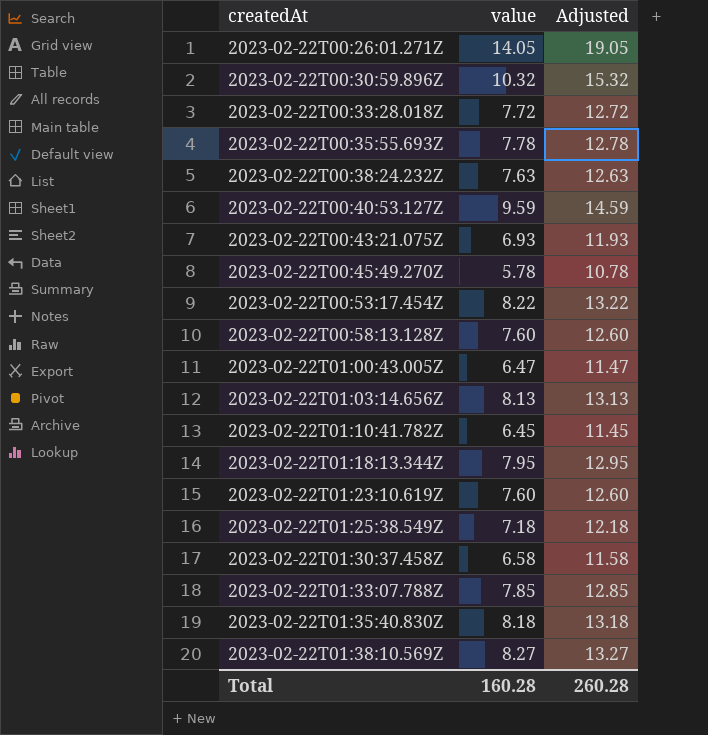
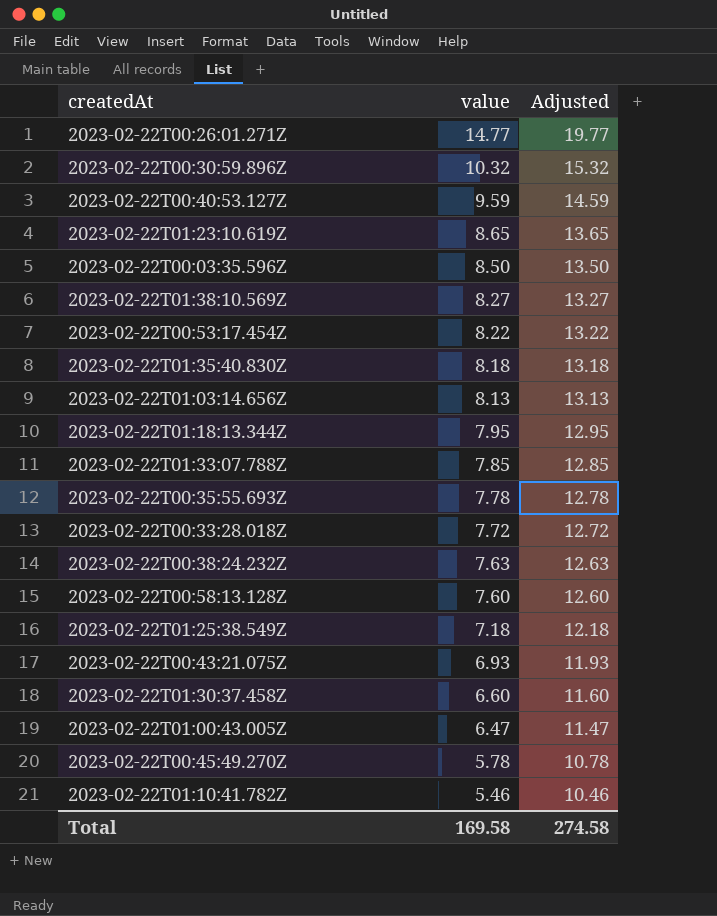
row order: createdAt ascending -> value descending
2023-02-22T00:26:01.271Z | value: 14.05 -> 14.77
2023-02-22T00:26:01.271Z | Adjusted: 19.05 -> 19.77
2023-02-22T01:23:10.619Z | value: 7.60 -> 8.65
2023-02-22T01:23:10.619Z | Adjusted: 12.60 -> 13.65
row 2023-02-22T00:03:35.596Z: none -> 8.50 | 13.50
2023-02-22T01:30:37.458Z | value: 6.58 -> 6.60
2023-02-22T01:30:37.458Z | Adjusted: 11.58 -> 11.60
2023-02-22T01:10:41.782Z | value: 6.45 -> 5.46
2023-02-22T01:10:41.782Z | Adjusted: 11.45 -> 10.46
Total | value: 160.28 -> 169.58
Total | Adjusted: 260.28 -> 274.58

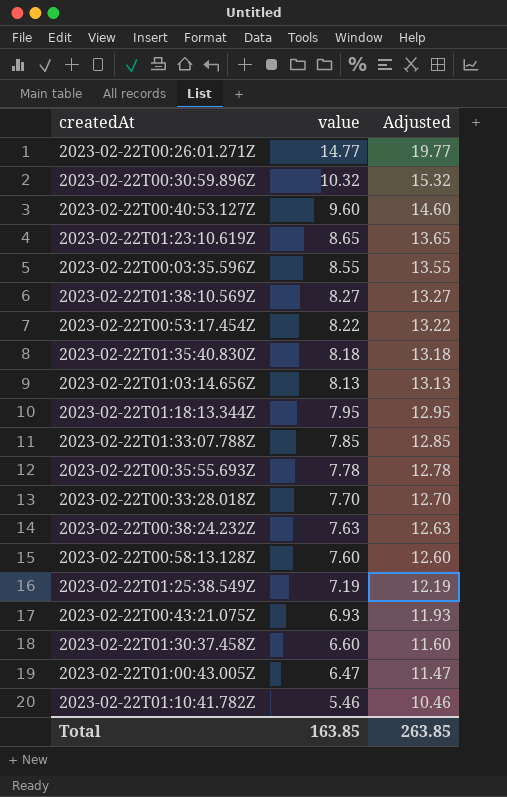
row 2023-02-22T00:45:49.270Z: 5.78 | 10.78 -> none
2023-02-22T00:40:53.127Z | value: 9.59 -> 9.60
2023-02-22T00:40:53.127Z | Adjusted: 14.59 -> 14.60
2023-02-22T00:03:35.596Z | value: 8.50 -> 8.55
2023-02-22T00:03:35.596Z | Adjusted: 13.50 -> 13.55
2023-02-22T00:33:28.018Z | value: 7.72 -> 7.70
2023-02-22T00:33:28.018Z | Adjusted: 12.72 -> 12.70
2023-02-22T01:25:38.549Z | value: 7.18 -> 7.19
2023-02-22T01:25:38.549Z | Adjusted: 12.18 -> 12.19
Total | value: 169.58 -> 163.85
Total | Adjusted: 274.58 -> 263.85

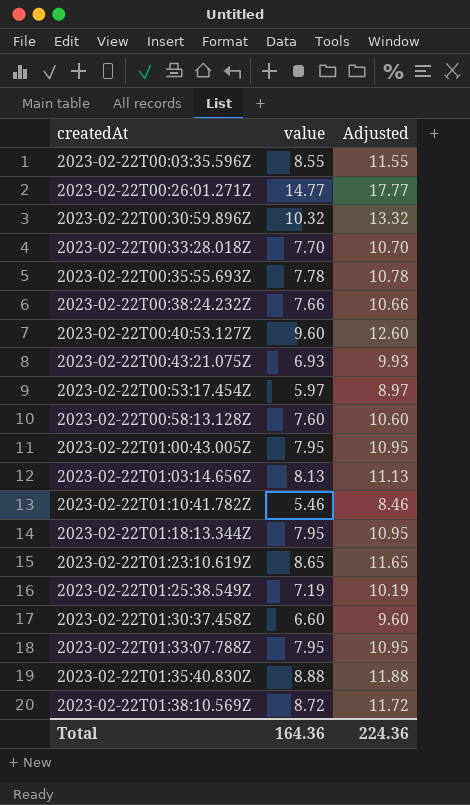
row order: value descending -> createdAt ascending
column Adjusted | formula: [value] + 5 -> [value] + 3
2023-02-22T00:38:24.232Z | value: 7.63 -> 7.66
2023-02-22T00:53:17.454Z | value: 8.22 -> 5.97
2023-02-22T01:00:43.005Z | value: 6.47 -> 7.95
2023-02-22T01:33:07.788Z | value: 7.85 -> 7.95
2023-02-22T01:35:40.830Z | value: 8.18 -> 8.88
2023-02-22T01:38:10.569Z | value: 8.27 -> 8.72
Total | value: 163.85 -> 164.36
Total | Adjusted: 263.85 -> 224.36

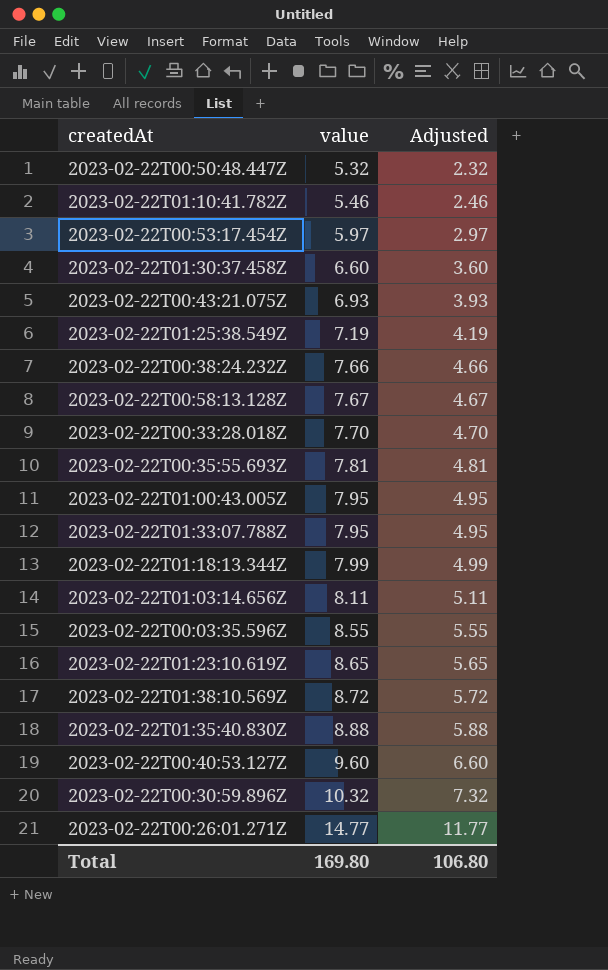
row order: createdAt ascending -> value ascending
column Adjusted | formula: [value] + 3 -> [value] - 3
row 2023-02-22T00:50:48.447Z: none -> 5.32 | 2.32
2023-02-22T00:58:13.128Z | value: 7.60 -> 7.67
2023-02-22T00:35:55.693Z | value: 7.78 -> 7.81
2023-02-22T01:18:13.344Z | value: 7.95 -> 7.99
2023-02-22T01:03:14.656Z | value: 8.13 -> 8.11
Total | value: 164.36 -> 169.80
Total | Adjusted: 224.36 -> 106.80

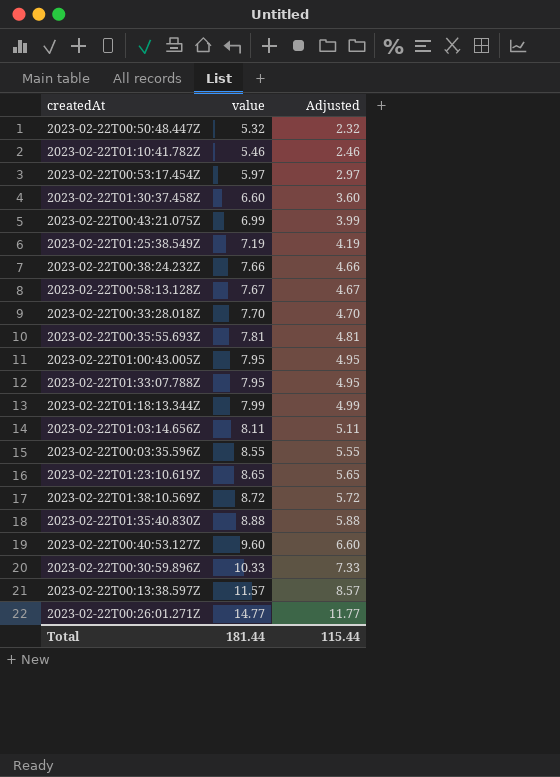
2023-02-22T00:43:21.075Z | value: 6.93 -> 6.99
2023-02-22T00:43:21.075Z | Adjusted: 3.93 -> 3.99
2023-02-22T00:30:59.896Z | value: 10.32 -> 10.33
2023-02-22T00:30:59.896Z | Adjusted: 7.32 -> 7.33
row 2023-02-22T00:13:38.597Z: none -> 11.57 | 8.57
Total | value: 169.80 -> 181.44
Total | Adjusted: 106.80 -> 115.44

